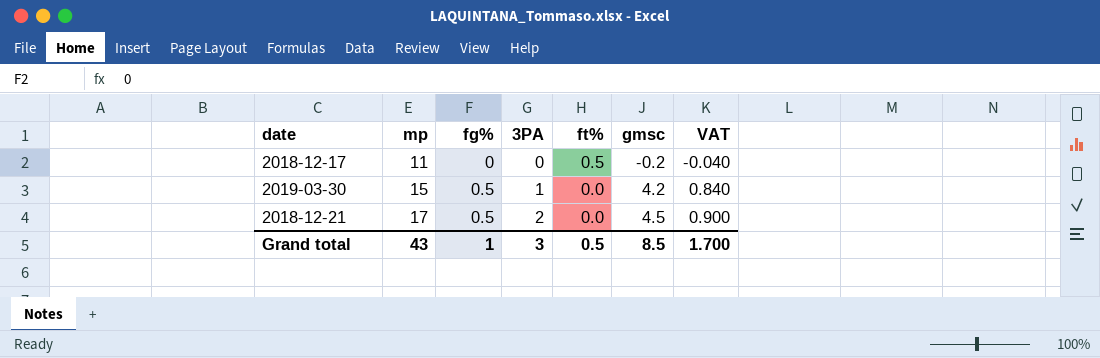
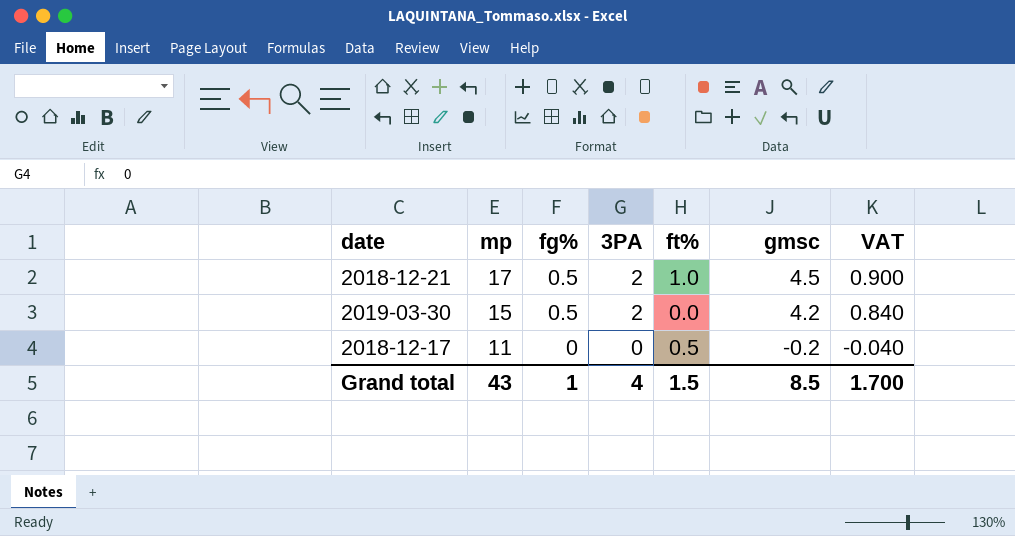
row order: mp ascending -> mp descending
2018-12-21 | ft%: 0.0 -> 1.0
2019-03-30 | 3PA: 1 -> 2
Grand total | 3PA: 3 -> 4
Grand total | ft%: 0.5 -> 1.5

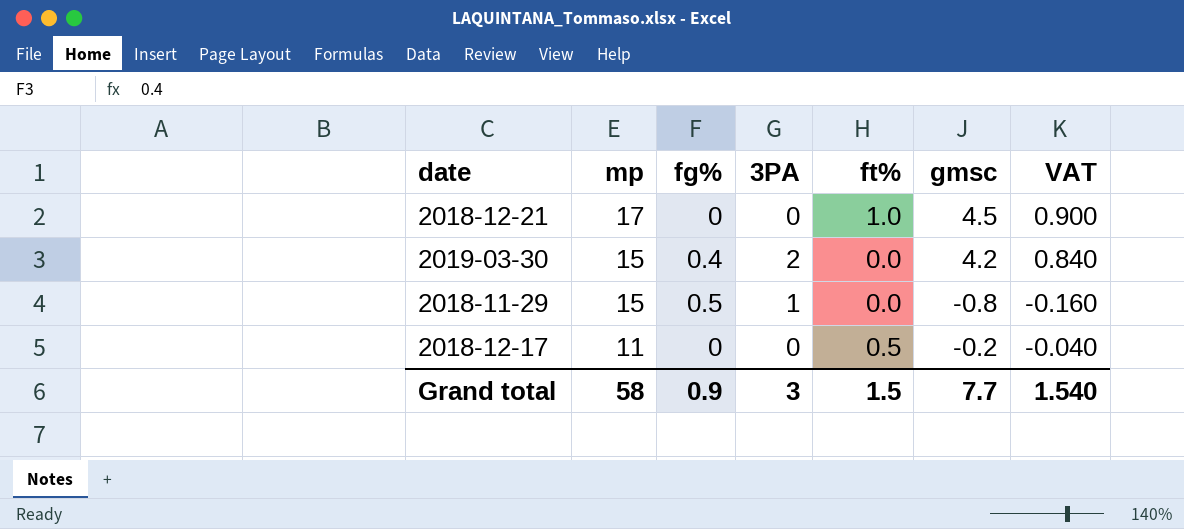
2018-12-21 | fg%: 0.5 -> 0
2018-12-21 | 3PA: 2 -> 0
2019-03-30 | fg%: 0.5 -> 0.4
row 2018-11-29: none -> 15 | 0.5 | 1 | 0.0 | -0.8 | -0.160
Grand total | mp: 43 -> 58
Grand total | fg%: 1 -> 0.9
Grand total | 3PA: 4 -> 3
Grand total | gmsc: 8.5 -> 7.7
Grand total | VAT: 1.700 -> 1.540

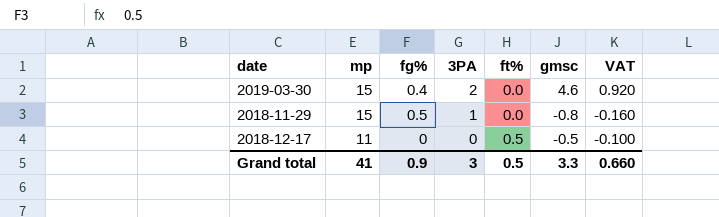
row 2018-12-21: 17 | 0 | 0 | 1.0 | 4.5 | 0.900 -> none
2019-03-30 | gmsc: 4.2 -> 4.6
2019-03-30 | VAT: 0.840 -> 0.920
2018-12-17 | gmsc: -0.2 -> -0.5
2018-12-17 | VAT: -0.040 -> -0.100
Grand total | mp: 58 -> 41
Grand total | ft%: 1.5 -> 0.5
Grand total | gmsc: 7.7 -> 3.3
Grand total | VAT: 1.540 -> 0.660

